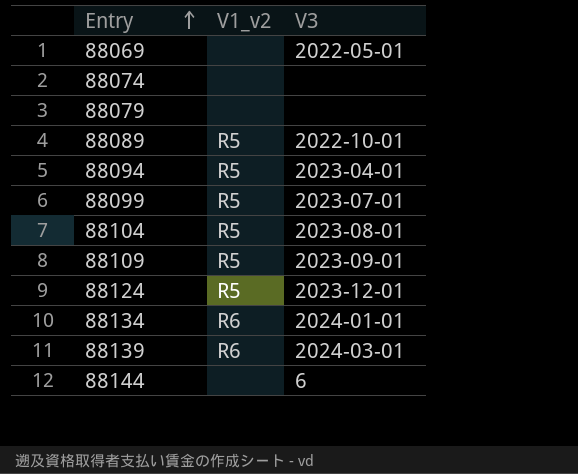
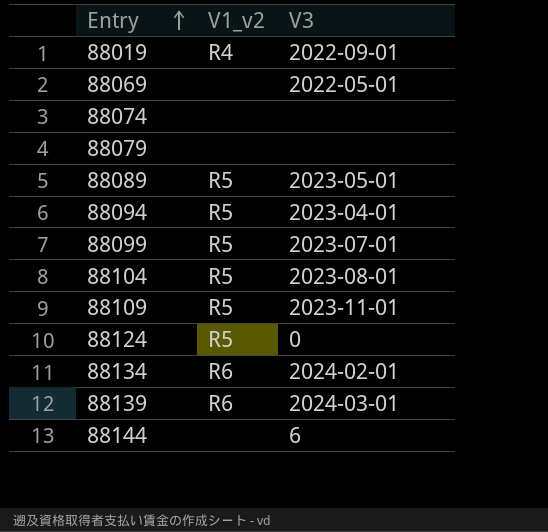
row 88019: none -> R4 | 2022-09-01
88089 | V3: 2022-10-01 -> 2023-05-01
88109 | V3: 2023-09-01 -> 2023-11-01
88124 | V3: 2023-12-01 -> 0
88134 | V3: 2024-01-01 -> 2024-02-01

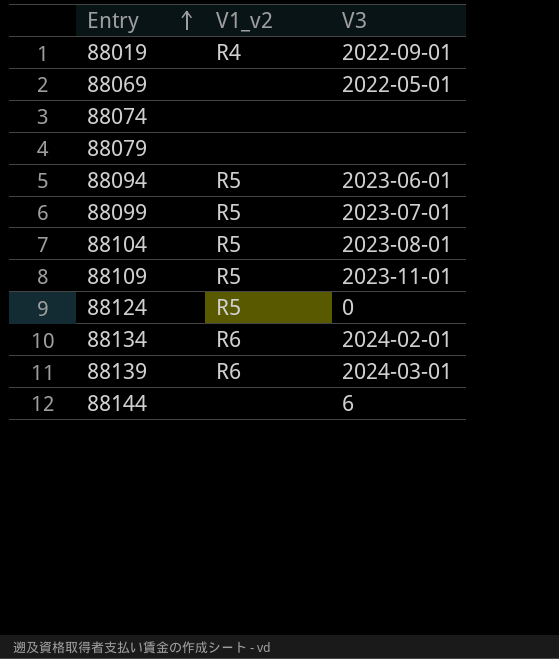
row 88089: R5 | 2023-05-01 -> none
88094 | V3: 2023-04-01 -> 2023-06-01

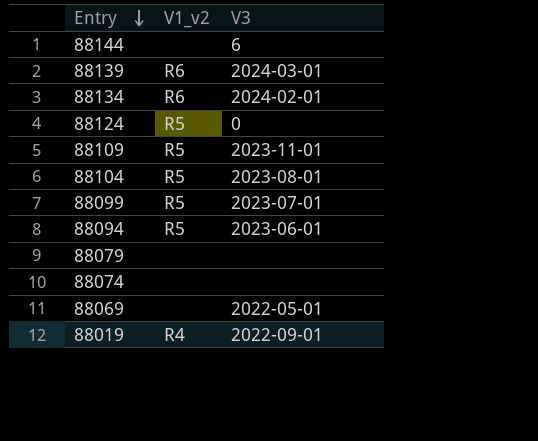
row order: Entry ascending -> Entry descending

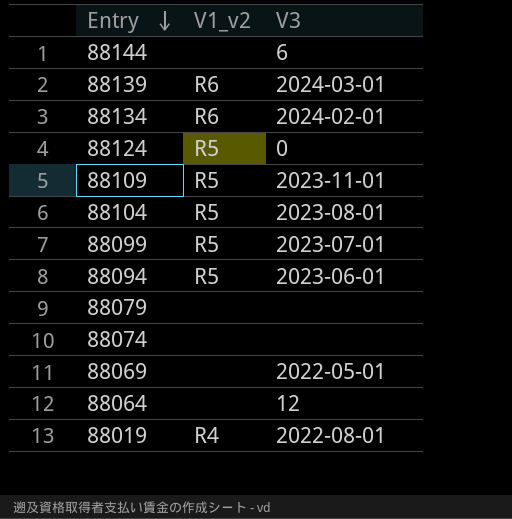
row 88064: none -> none | 12
88019 | V3: 2022-09-01 -> 2022-08-01

